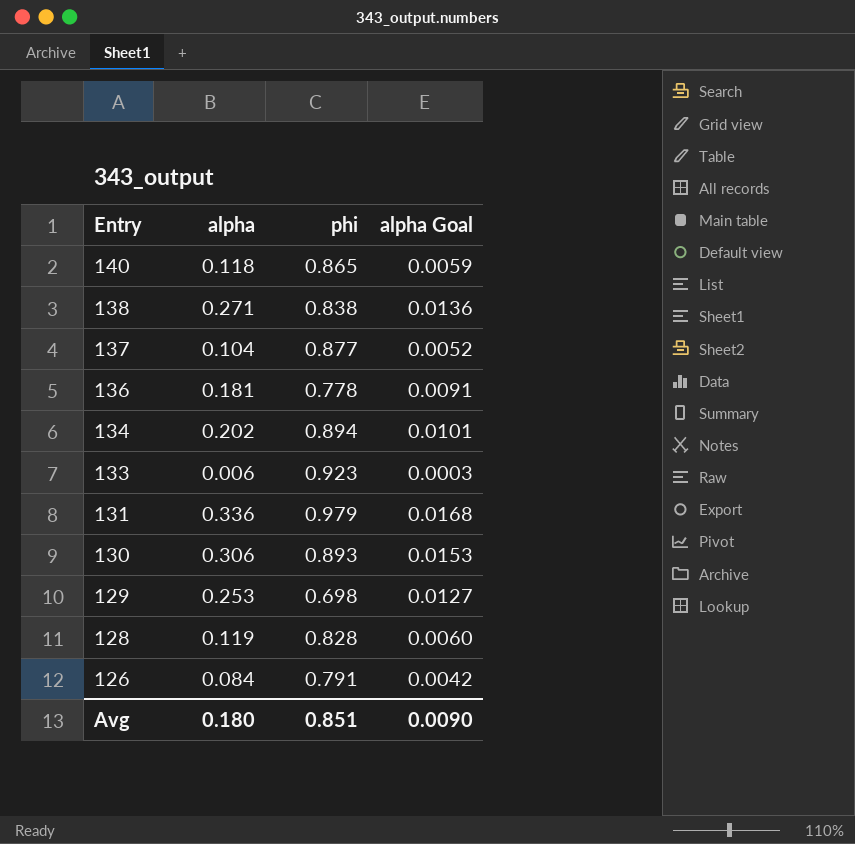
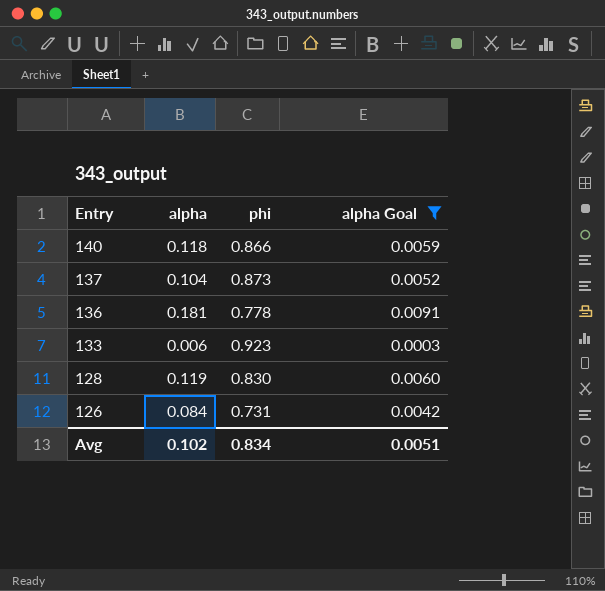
filter: none -> alpha Goal <= 0.0091
140 | phi: 0.865 -> 0.866
137 | phi: 0.877 -> 0.873
128 | phi: 0.828 -> 0.830
126 | phi: 0.791 -> 0.731
Avg | alpha: 0.180 -> 0.102
Avg | phi: 0.851 -> 0.834
Avg | alpha Goal: 0.0090 -> 0.0051

